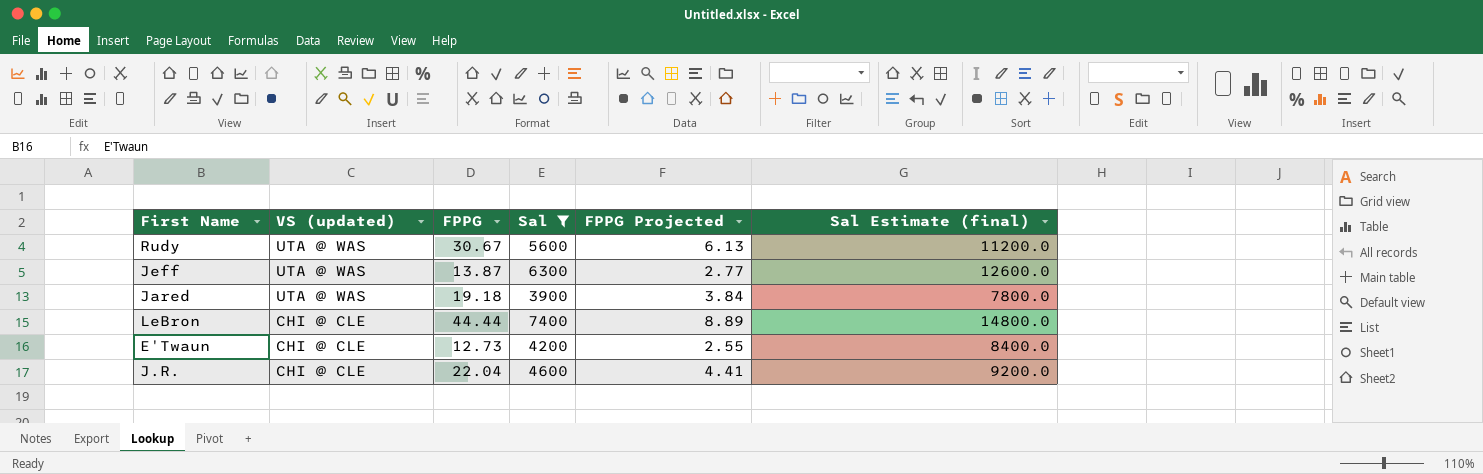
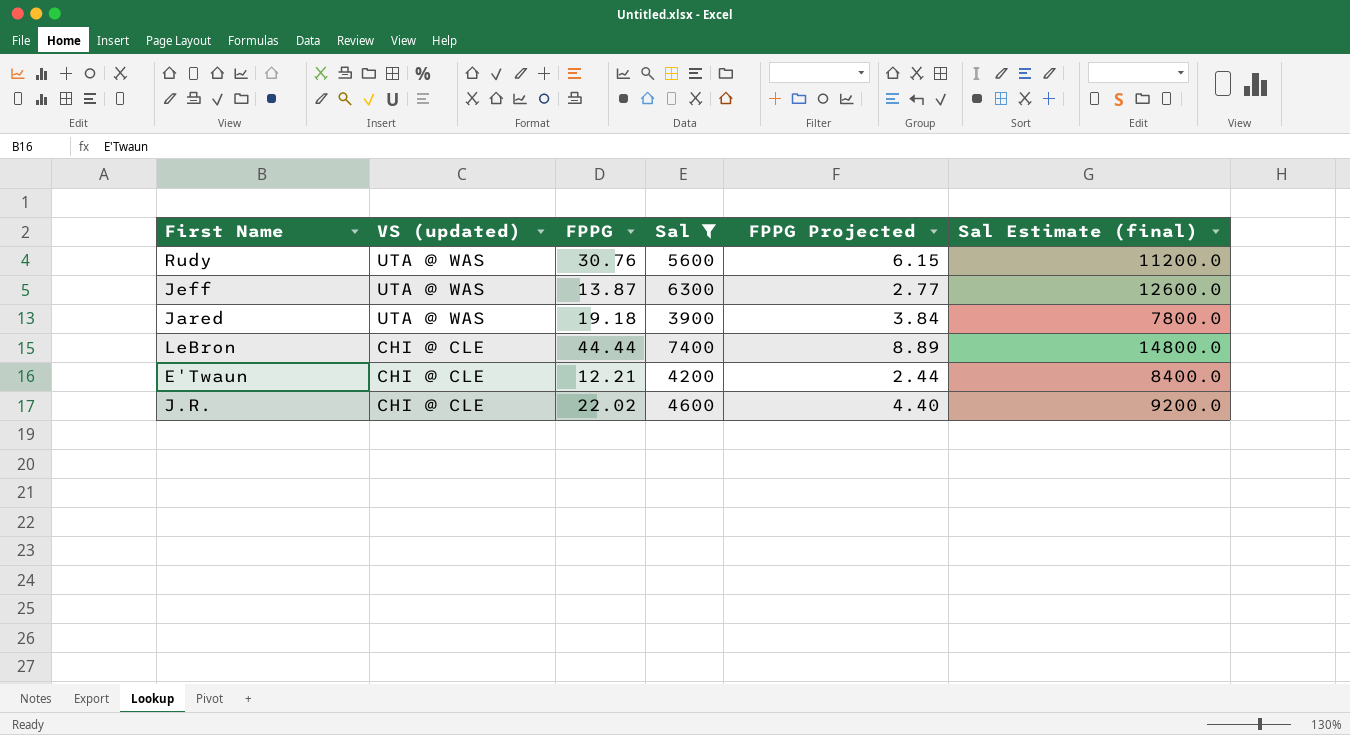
Rudy | FPPG: 30.67 -> 30.76
Rudy | FPPG Projected: 6.13 -> 6.15
E'Twaun | FPPG: 12.73 -> 12.21
E'Twaun | FPPG Projected: 2.55 -> 2.44
J.R. | FPPG: 22.04 -> 22.02
J.R. | FPPG Projected: 4.41 -> 4.40

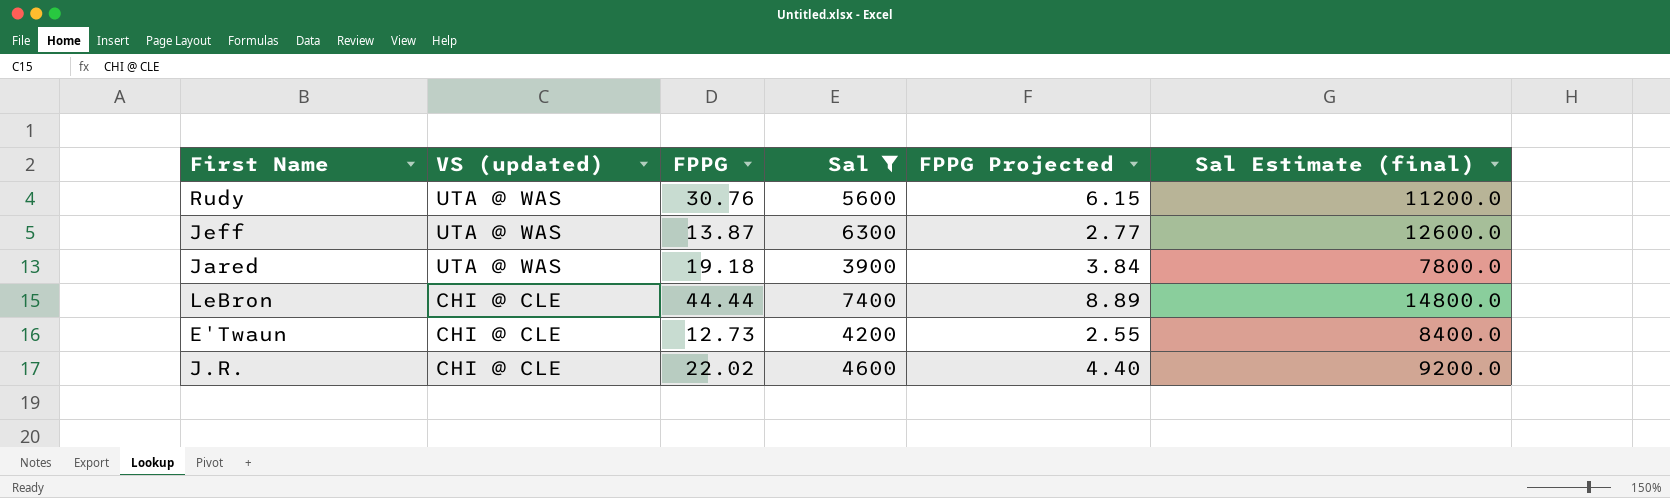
E'Twaun | FPPG: 12.21 -> 12.73
E'Twaun | FPPG Projected: 2.44 -> 2.55

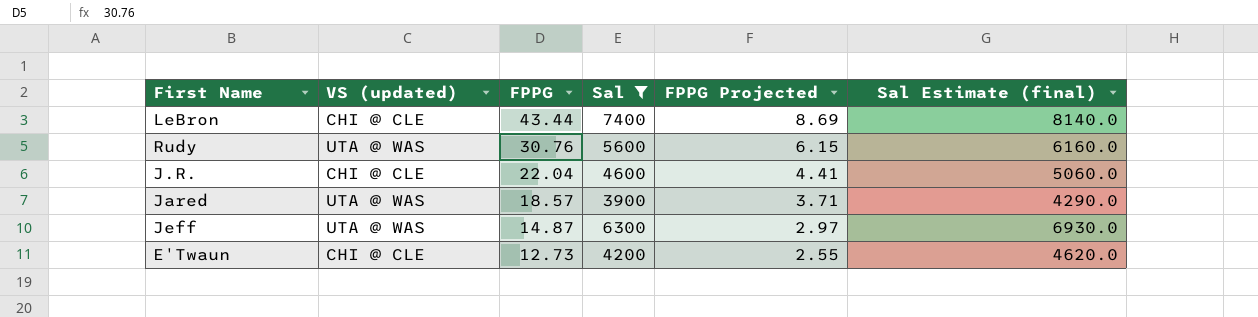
row order: VS (updated) descending -> FPPG descending
column Sal Estimate (final) | formula: [Sal] * 2 -> [Sal] * 1.1
LeBron | FPPG: 44.44 -> 43.44
LeBron | FPPG Projected: 8.89 -> 8.69
J.R. | FPPG: 22.02 -> 22.04
J.R. | FPPG Projected: 4.40 -> 4.41
Jared | FPPG: 19.18 -> 18.57
Jared | FPPG Projected: 3.84 -> 3.71
Jeff | FPPG: 13.87 -> 14.87
Jeff | FPPG Projected: 2.77 -> 2.97

